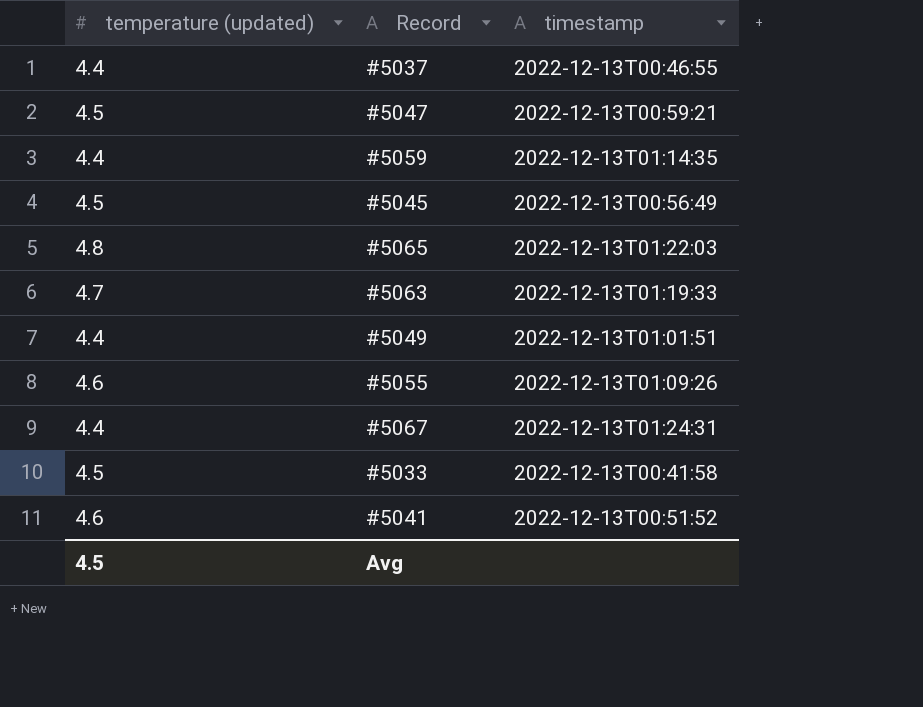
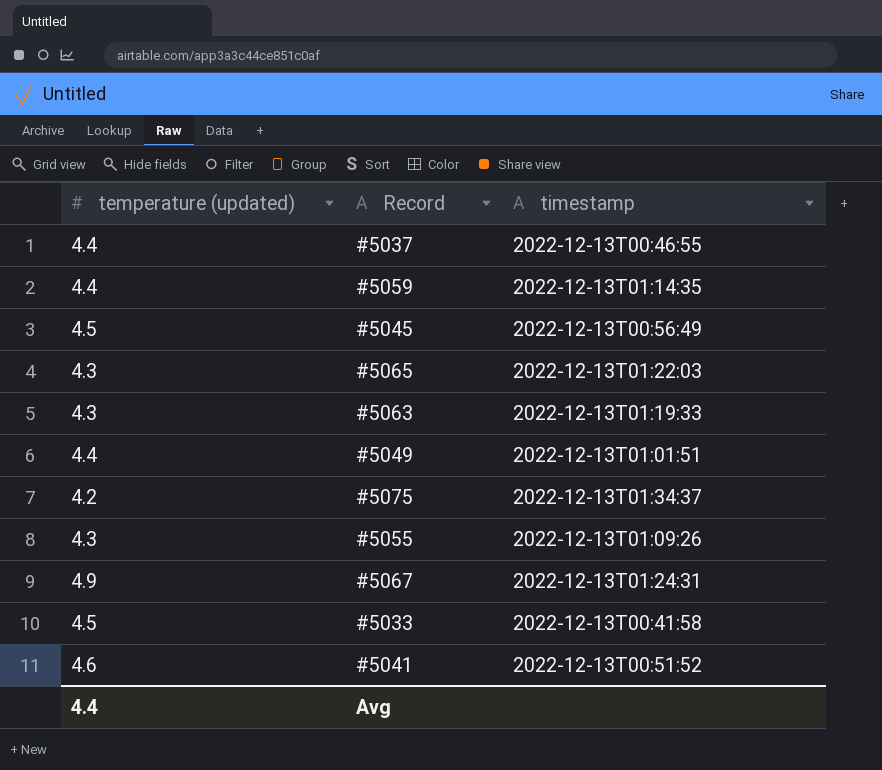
row #5047: 4.5 | 2022-12-13T00:59:21 -> none
#5065 | temperature (updated): 4.8 -> 4.3
#5063 | temperature (updated): 4.7 -> 4.3
row #5075: none -> 4.2 | 2022-12-13T01:34:37
#5055 | temperature (updated): 4.6 -> 4.3
#5067 | temperature (updated): 4.4 -> 4.9
Avg | temperature (updated): 4.5 -> 4.4

